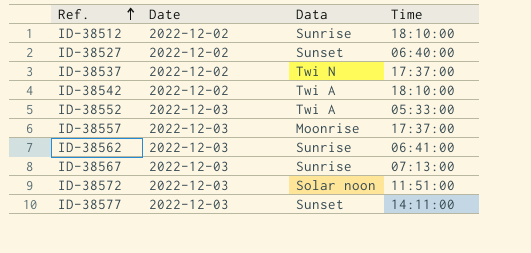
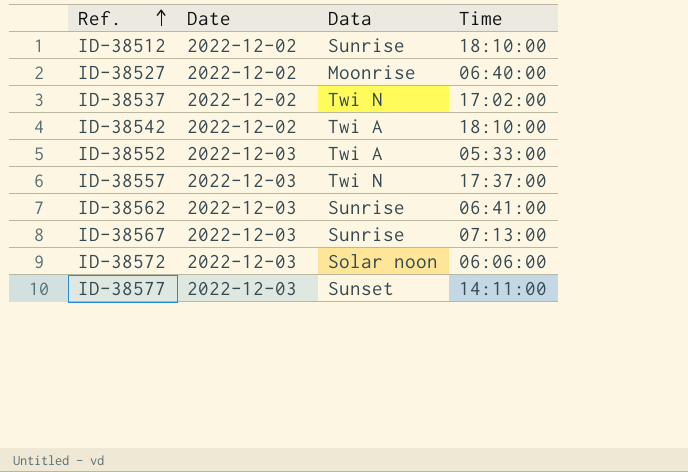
ID-38527 | Data: Sunset -> Moonrise
ID-38537 | Time: 17:37:00 -> 17:02:00
ID-38557 | Data: Moonrise -> Twi N
ID-38572 | Time: 11:51:00 -> 06:06:00

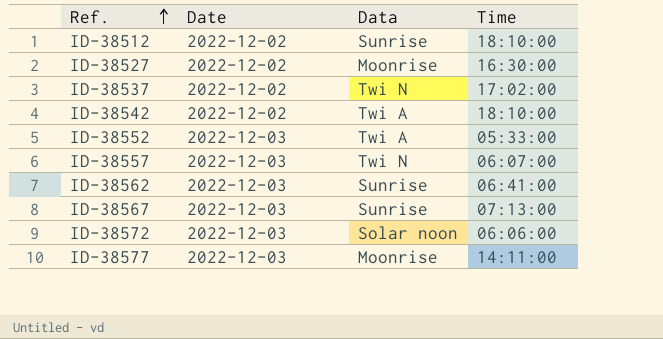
ID-38527 | Time: 06:40:00 -> 16:30:00
ID-38557 | Time: 17:37:00 -> 06:07:00
ID-38577 | Data: Sunset -> Moonrise

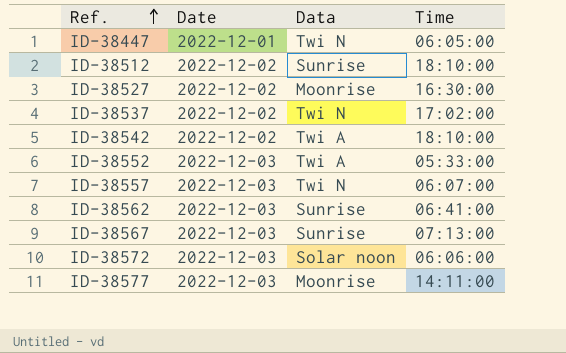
row ID-38447: none -> 2022-12-01 | Twi N | 06:05:00

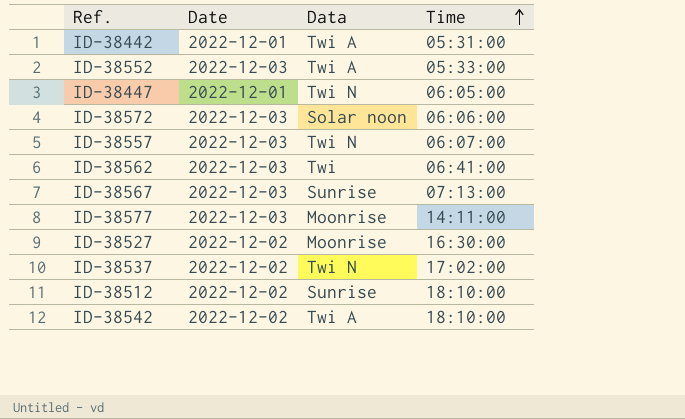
row order: Ref. ascending -> Time ascending
row ID-38442: none -> 2022-12-01 | Twi A | 05:31:00
ID-38562 | Data: Sunrise -> Twi

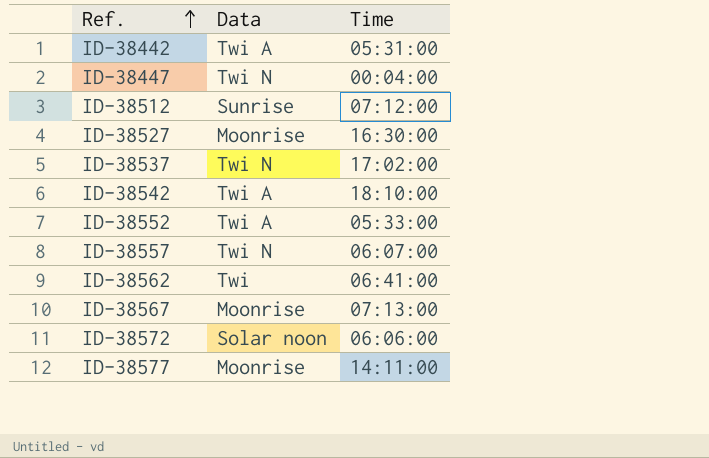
row order: Time ascending -> Ref. ascending
column Date | position: 2 -> none
ID-38447 | Time: 06:05:00 -> 00:04:00
ID-38512 | Time: 18:10:00 -> 07:12:00
ID-38567 | Data: Sunrise -> Moonrise

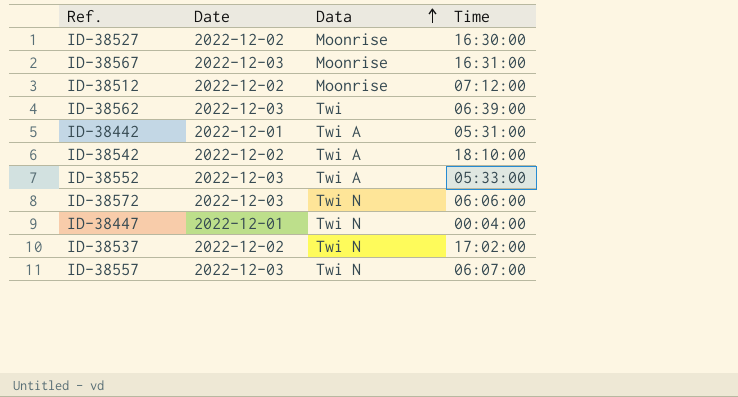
row order: Ref. ascending -> Data ascending
column Date | position: none -> 2
row ID-38577: Moonrise | 14:11:00 -> none
ID-38567 | Time: 07:13:00 -> 16:31:00
ID-38512 | Data: Sunrise -> Moonrise
ID-38562 | Time: 06:41:00 -> 06:39:00
ID-38572 | Data: Solar noon -> Twi N

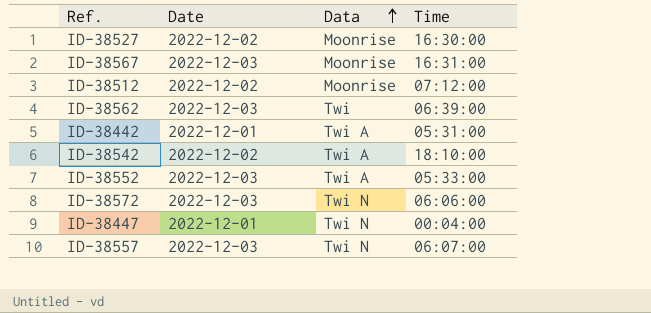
row ID-38537: 2022-12-02 | Twi N | 17:02:00 -> none

